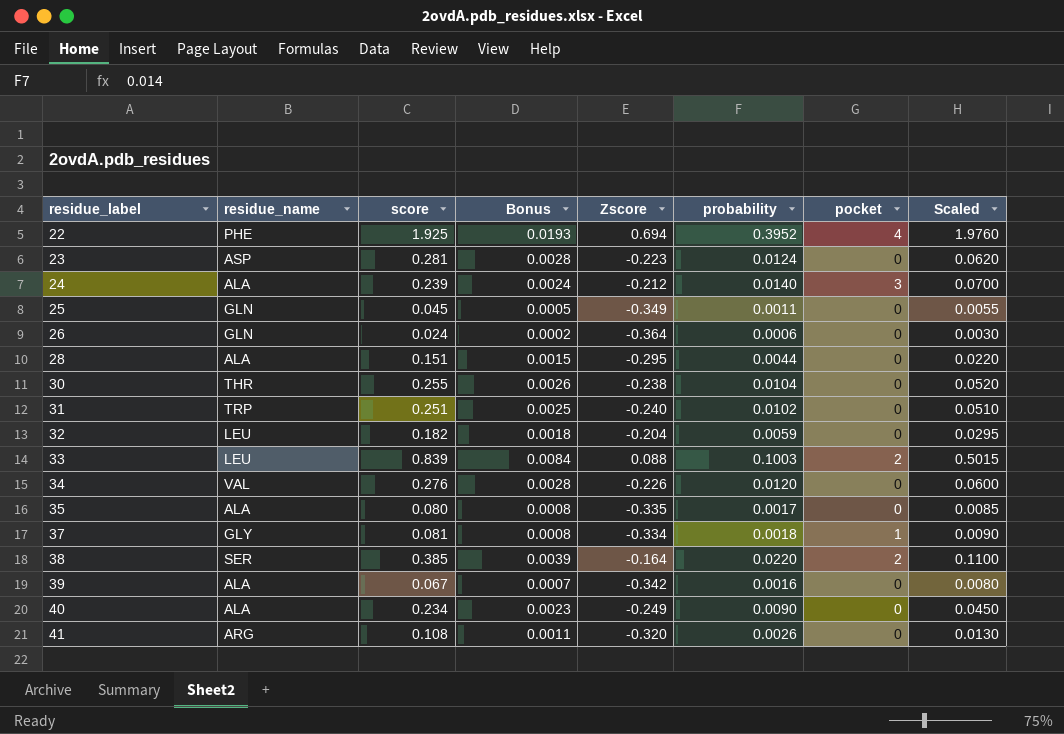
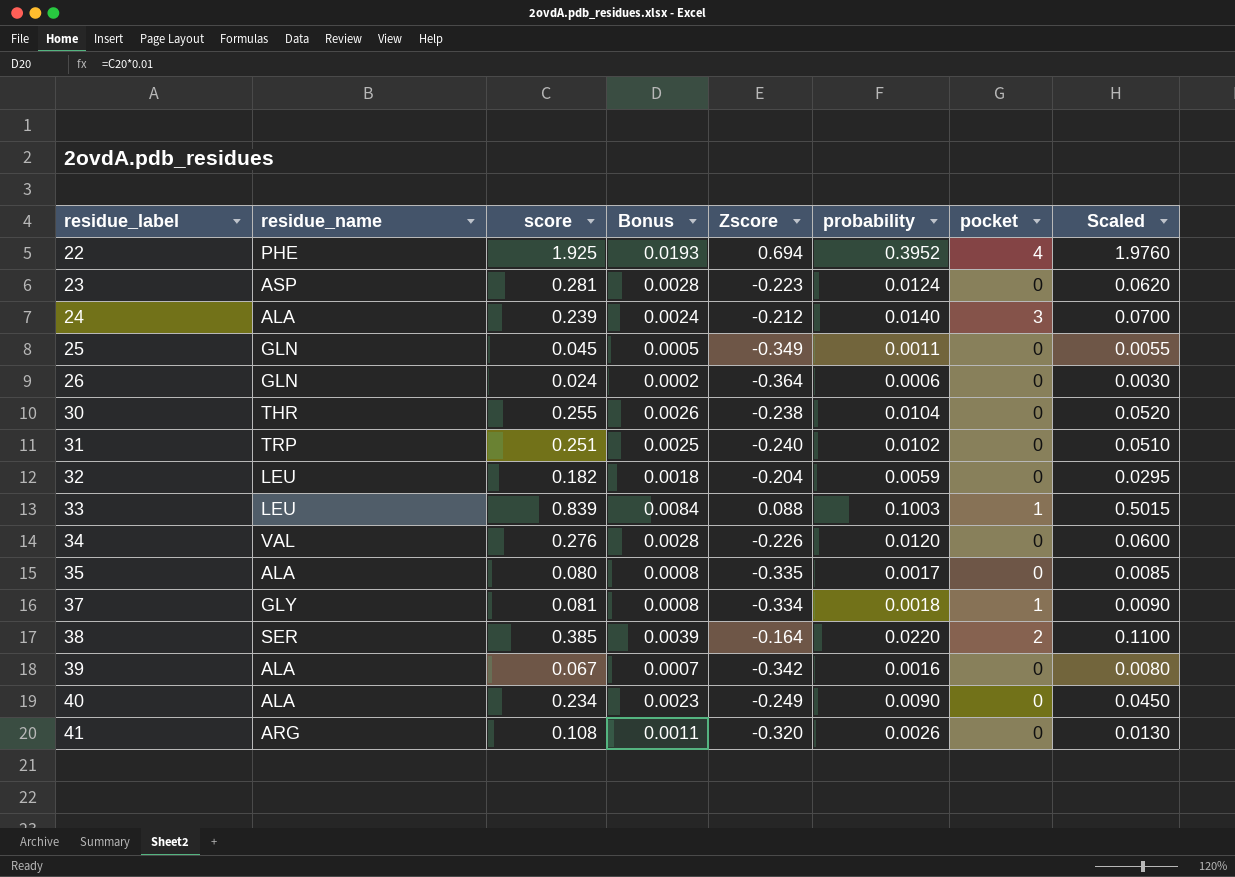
row 28: ALA | 0.151 | 0.0015 | -0.295 | 0.0044 | 0 | 0.0220 -> none
33 | pocket: 2 -> 1

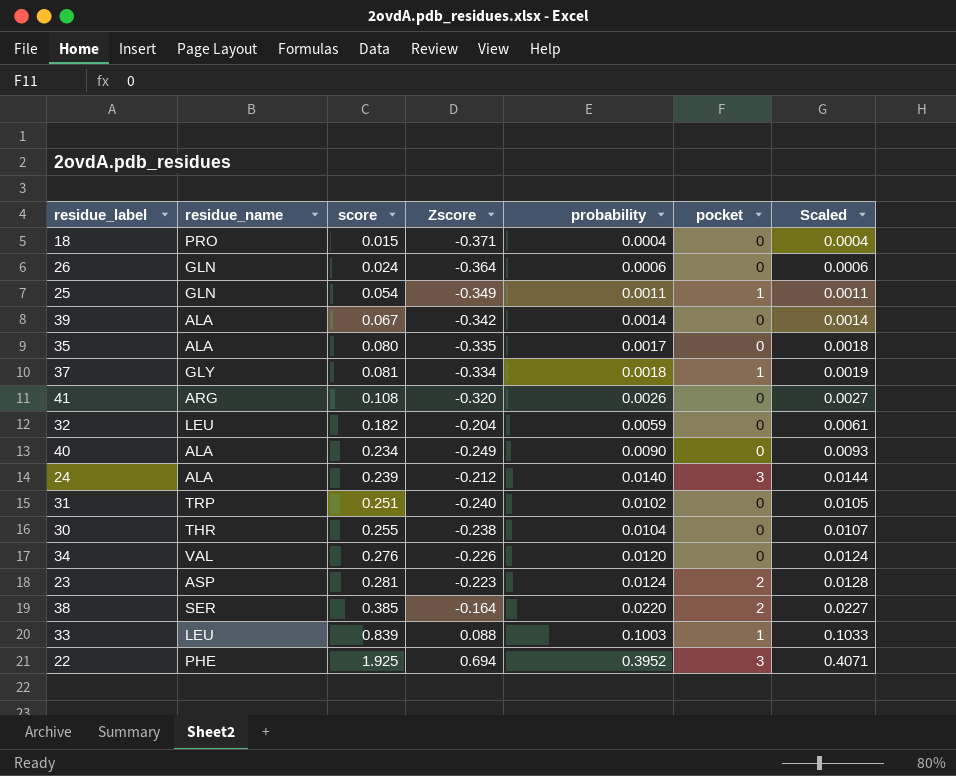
row order: residue_label ascending -> score ascending
column Bonus | formula: [score] * 0.01 -> none
column Scaled | formula: [probability] * 5 -> [probability] * 1.03
row 18: none -> PRO | 0.015 | -0.371 | 0.0004 | 0 | 0.0004
25 | score: 0.045 -> 0.054
25 | pocket: 0 -> 1
39 | probability: 0.0016 -> 0.0014
23 | pocket: 0 -> 2
22 | pocket: 4 -> 3

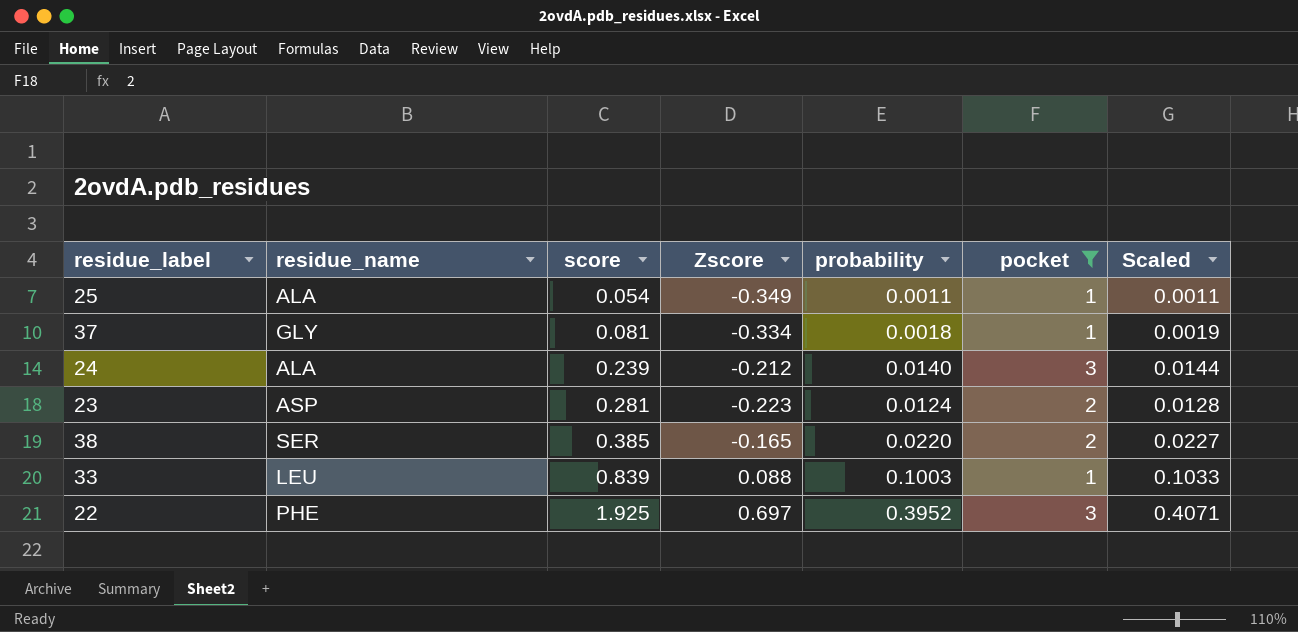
filter: none -> pocket != 0
25 | residue_name: GLN -> ALA
38 | Zscore: -0.164 -> -0.165
22 | Zscore: 0.694 -> 0.697

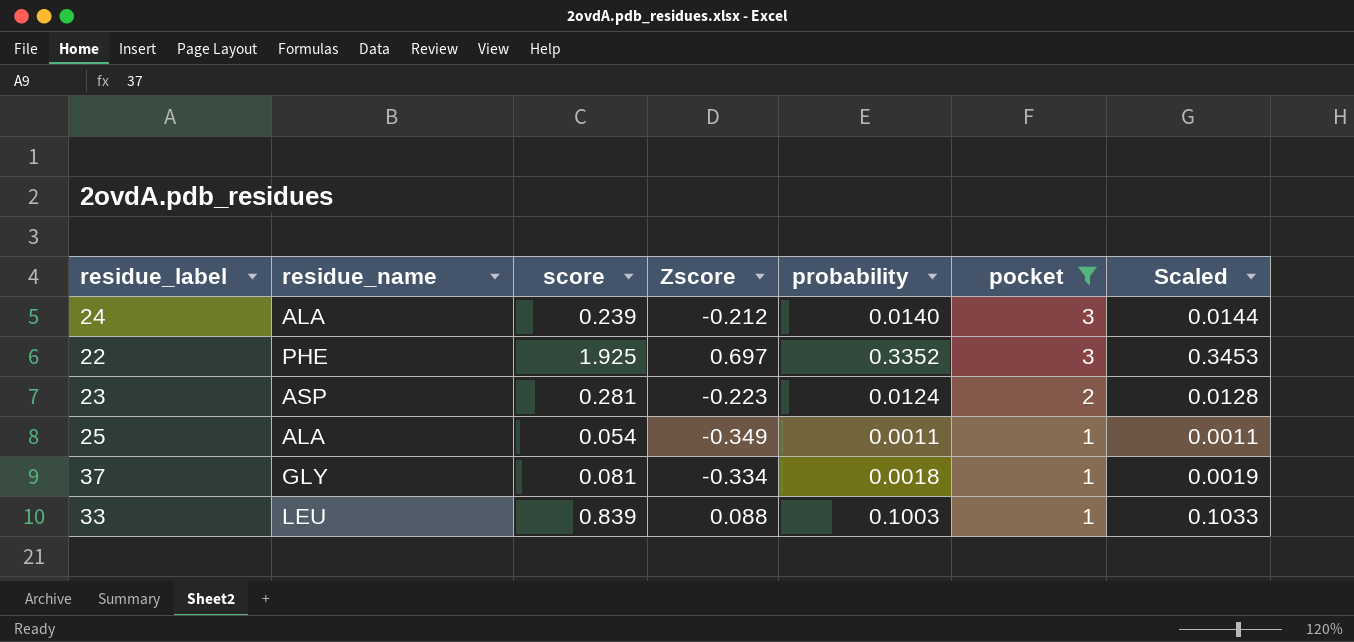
row order: score ascending -> pocket descending
row 38: SER | 0.385 | -0.165 | 0.0220 | 2 | 0.0227 -> none
22 | probability: 0.3952 -> 0.3352
22 | Scaled: 0.4071 -> 0.3453

